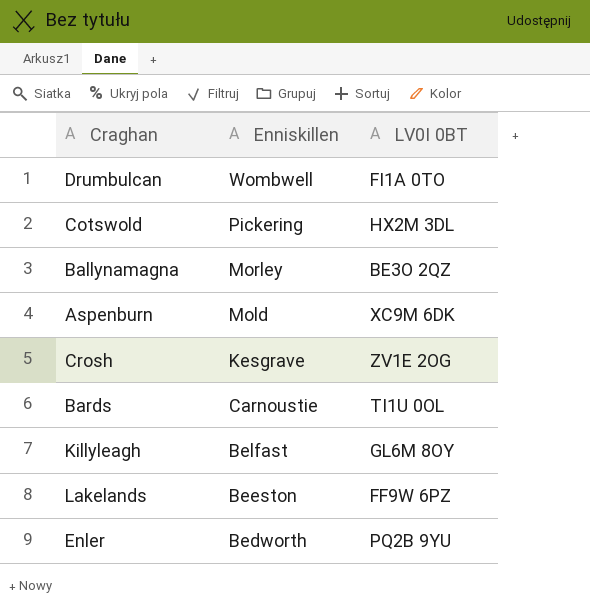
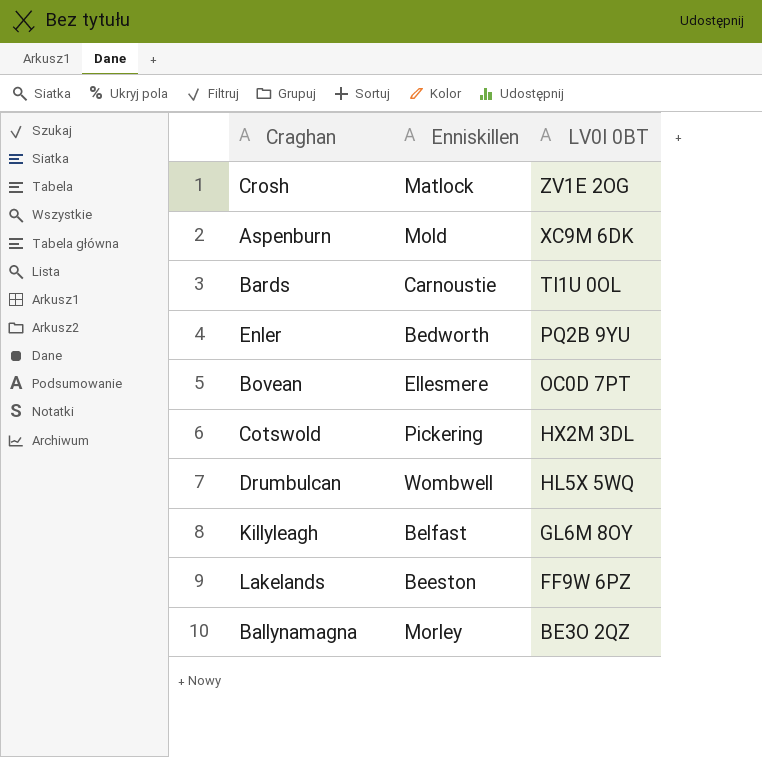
row order: Enniskillen descending -> LV0I 0BT descending
Crosh | Enniskillen: Kesgrave -> Matlock
row Bovean: none -> Ellesmere | OC0D 7PT
Drumbulcan | LV0I 0BT: FI1A 0TO -> HL5X 5WQ

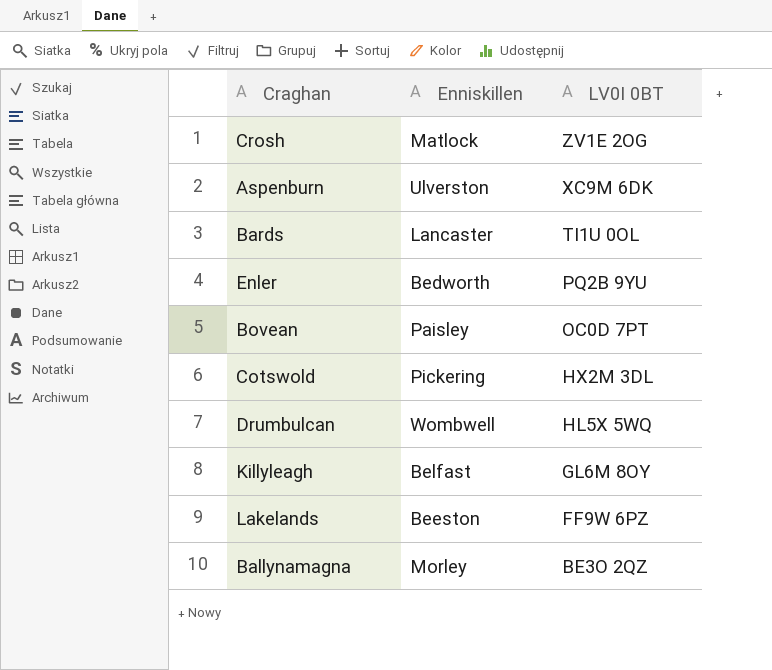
Aspenburn | Enniskillen: Mold -> Ulverston
Bards | Enniskillen: Carnoustie -> Lancaster
Bovean | Enniskillen: Ellesmere -> Paisley

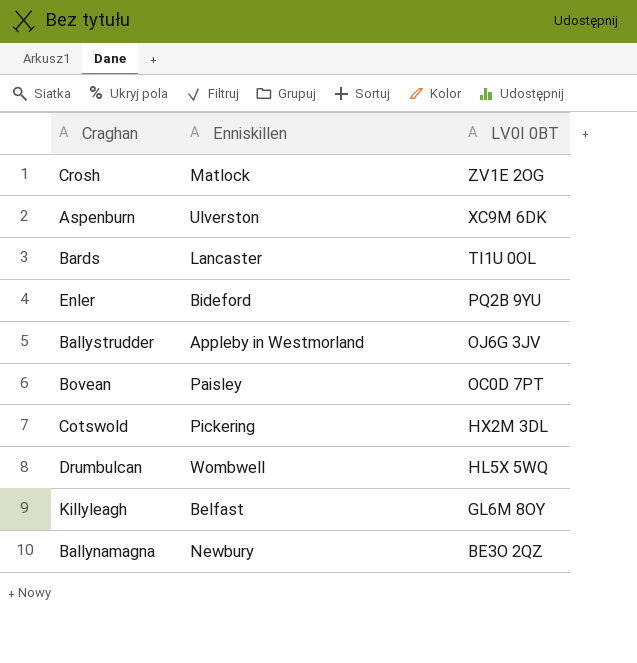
row Lakelands: Beeston | FF9W 6PZ -> none
Enler | Enniskillen: Bedworth -> Bideford
row Ballystrudder: none -> Appleby in Westmorland | OJ6G 3JV
Ballynamagna | Enniskillen: Morley -> Newbury

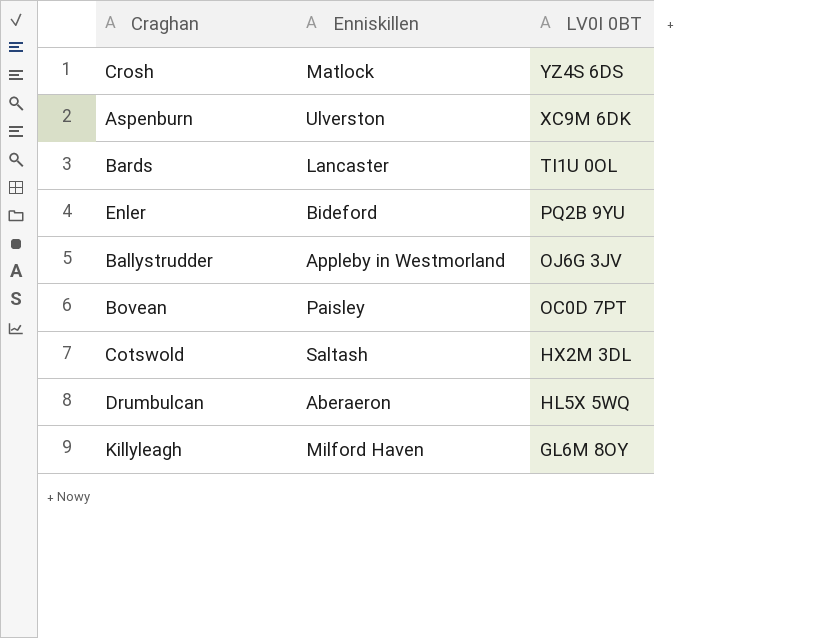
row Ballynamagna: Newbury | BE3O 2QZ -> none
Crosh | LV0I 0BT: ZV1E 2OG -> YZ4S 6DS
Cotswold | Enniskillen: Pickering -> Saltash
Drumbulcan | Enniskillen: Wombwell -> Aberaeron
Killyleagh | Enniskillen: Belfast -> Milford Haven

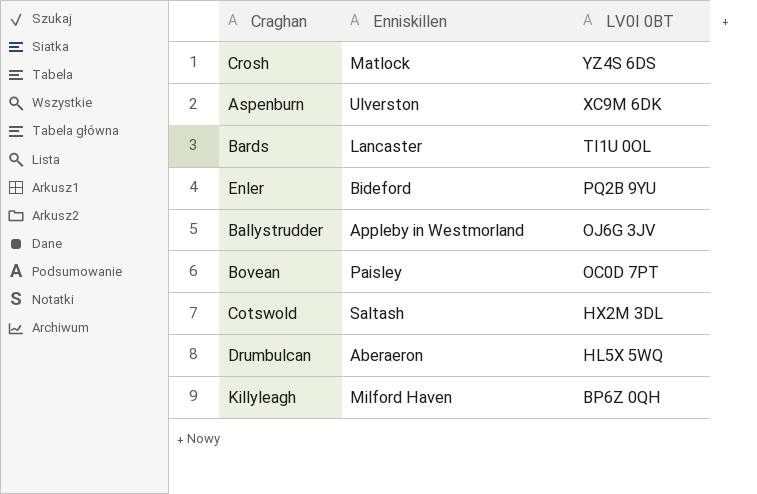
Killyleagh | LV0I 0BT: GL6M 8OY -> BP6Z 0QH

